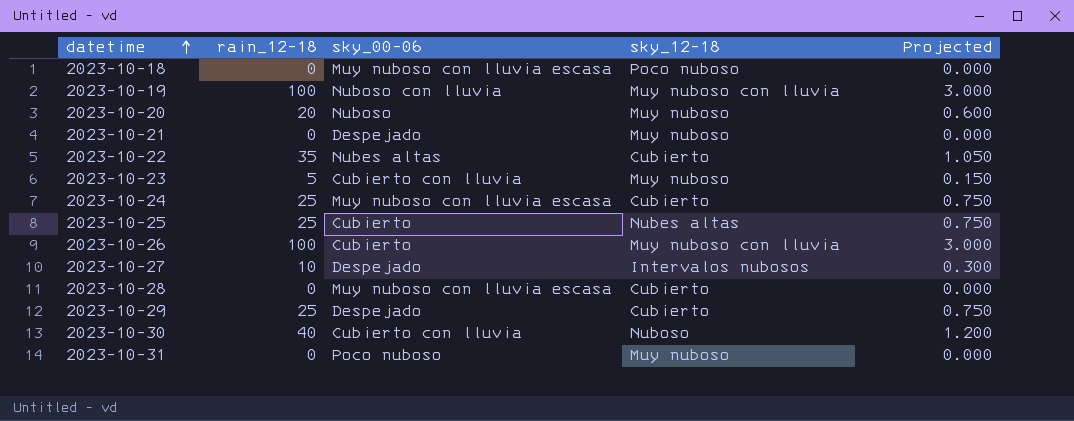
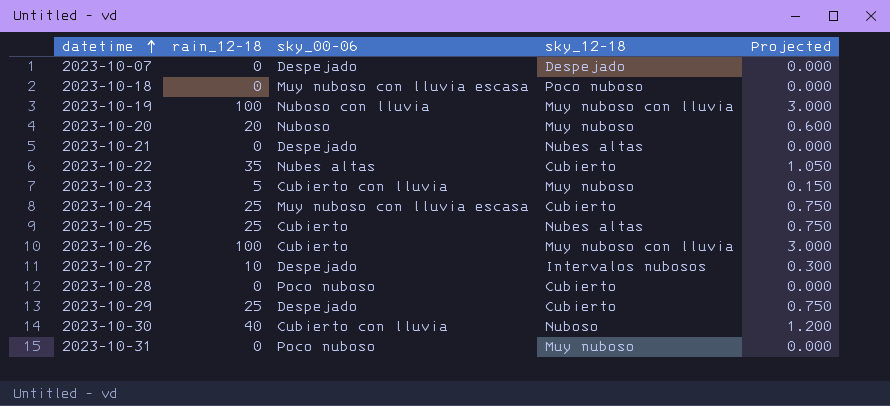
row 2023-10-07: none -> 0 | Despejado | Despejado | 0.000
2023-10-21 | sky_12-18: Muy nuboso -> Nubes altas
2023-10-28 | sky_00-06: Muy nuboso con lluvia escasa -> Poco nuboso

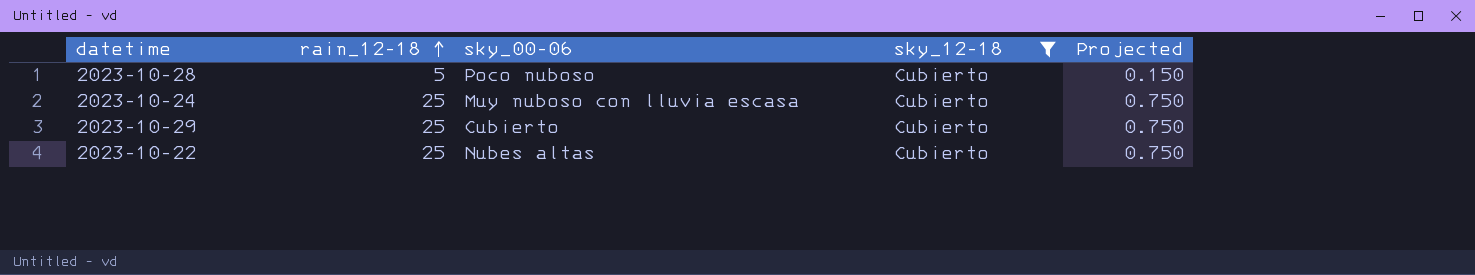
filter: none -> sky_12-18 = Cubierto
row order: datetime ascending -> rain_12-18 ascending
2023-10-28 | rain_12-18: 0 -> 5
2023-10-28 | Projected: 0.000 -> 0.150
2023-10-29 | sky_00-06: Despejado -> Cubierto
2023-10-22 | rain_12-18: 35 -> 25
2023-10-22 | Projected: 1.050 -> 0.750

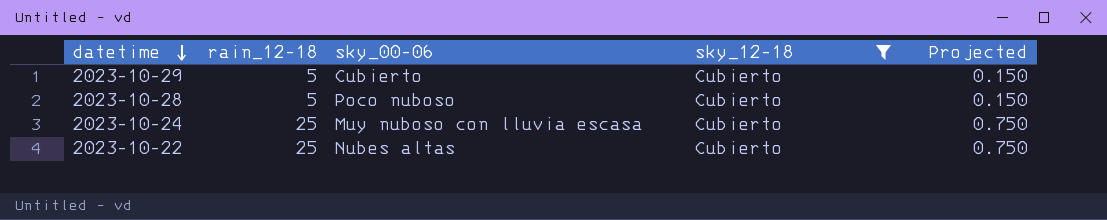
row order: rain_12-18 ascending -> datetime descending
2023-10-29 | rain_12-18: 25 -> 5
2023-10-29 | Projected: 0.750 -> 0.150

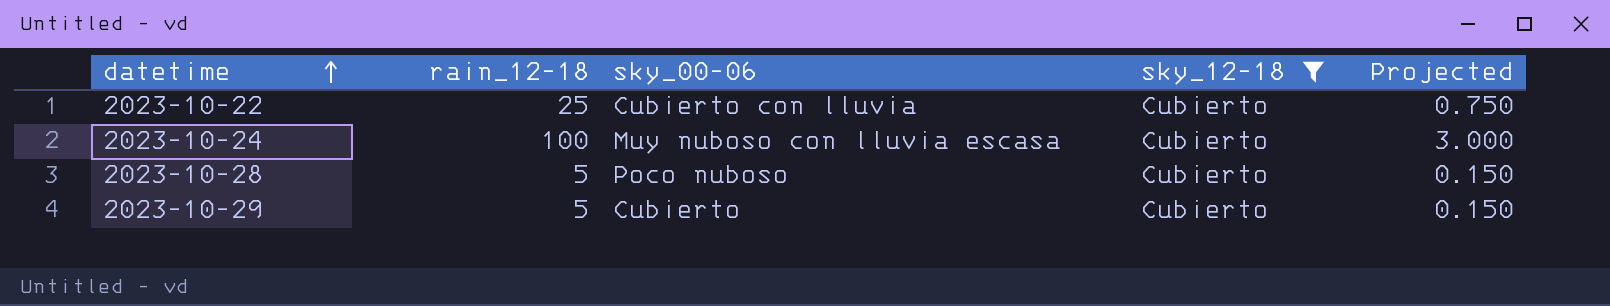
row order: datetime descending -> datetime ascending
2023-10-22 | sky_00-06: Nubes altas -> Cubierto con lluvia
2023-10-24 | rain_12-18: 25 -> 100
2023-10-24 | Projected: 0.750 -> 3.000

